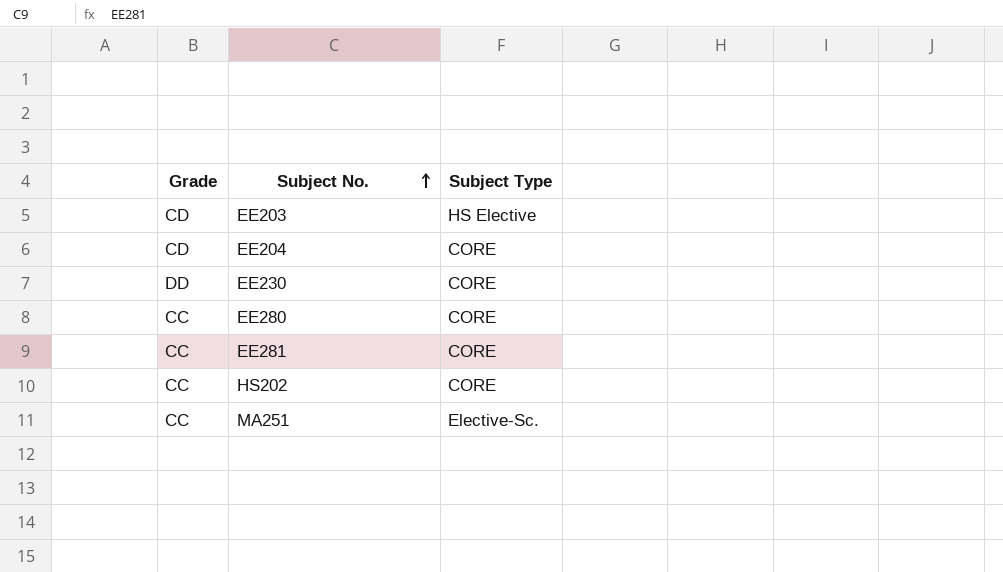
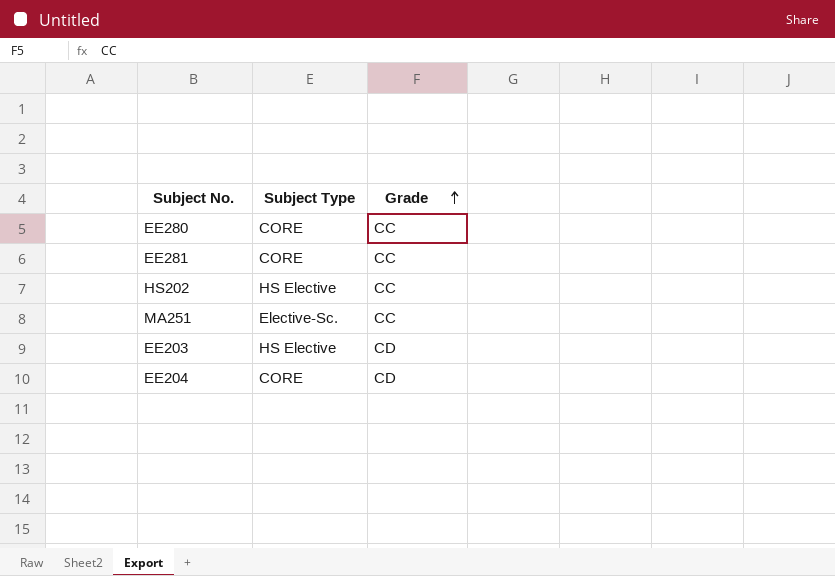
row order: Subject No. ascending -> Grade ascending
column Grade | position: 1 -> 3
row EE230: DD | CORE -> none
HS202 | Subject Type: CORE -> HS Elective

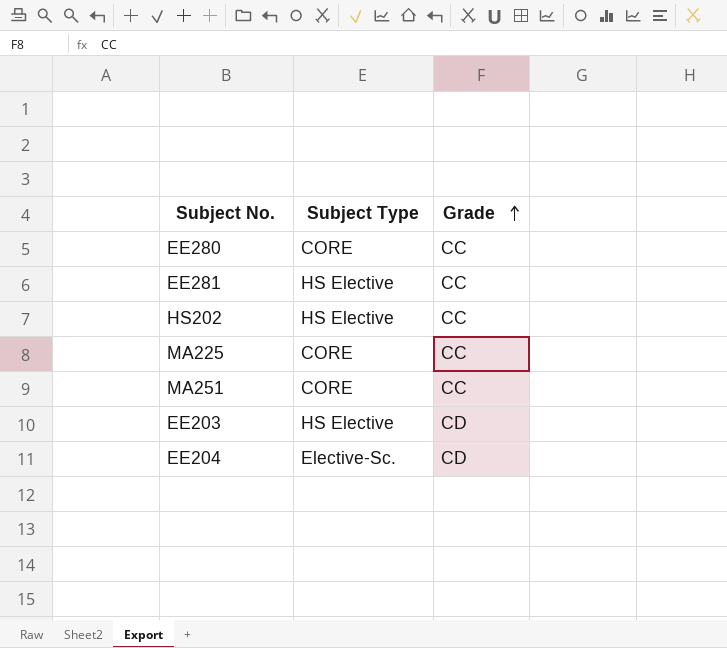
EE281 | Subject Type: CORE -> HS Elective
row MA225: none -> CORE | CC
MA251 | Subject Type: Elective-Sc. -> CORE
EE204 | Subject Type: CORE -> Elective-Sc.

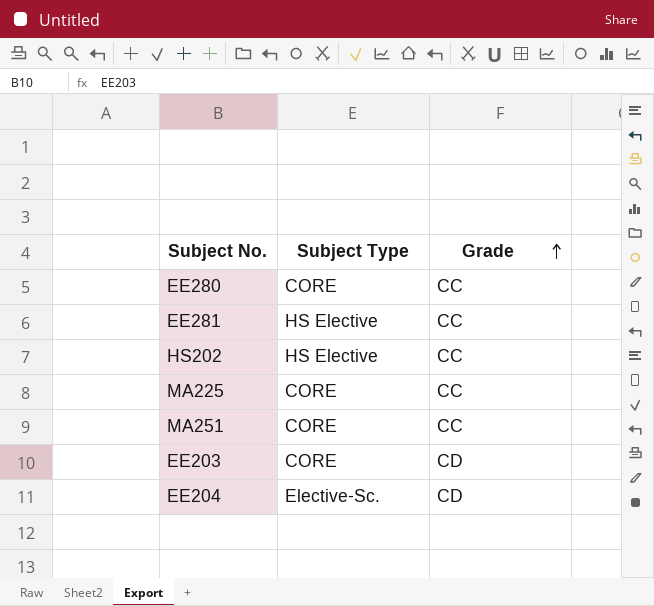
EE203 | Subject Type: HS Elective -> CORE

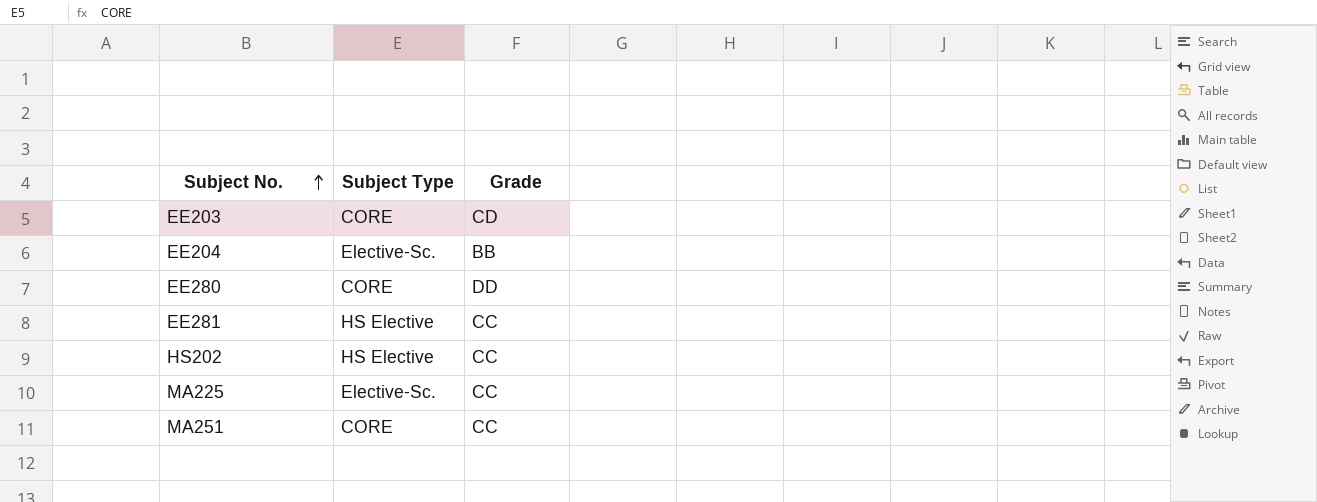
row order: Grade ascending -> Subject No. ascending
EE204 | Grade: CD -> BB
EE280 | Grade: CC -> DD
MA225 | Subject Type: CORE -> Elective-Sc.

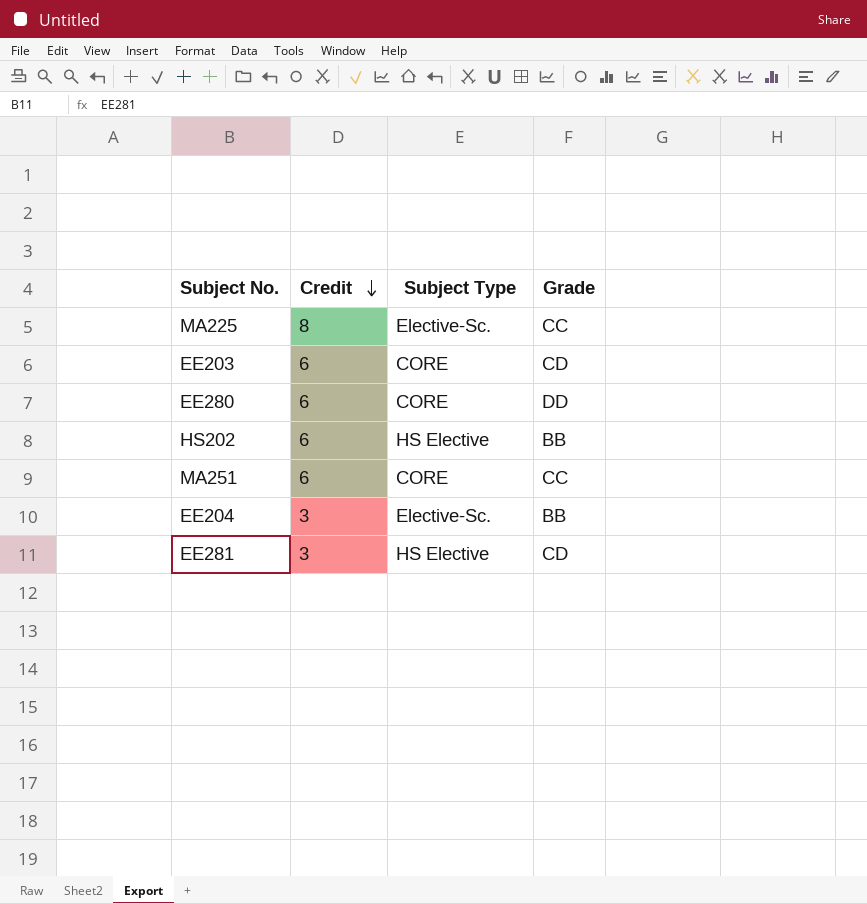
row order: Subject No. ascending -> Credit descending
column Credit | position: none -> 2
HS202 | Grade: CC -> BB
EE281 | Grade: CC -> CD

